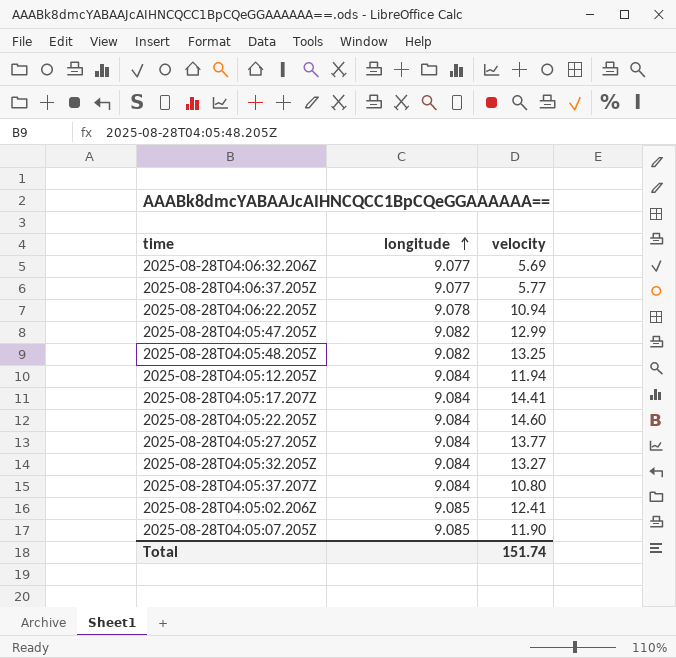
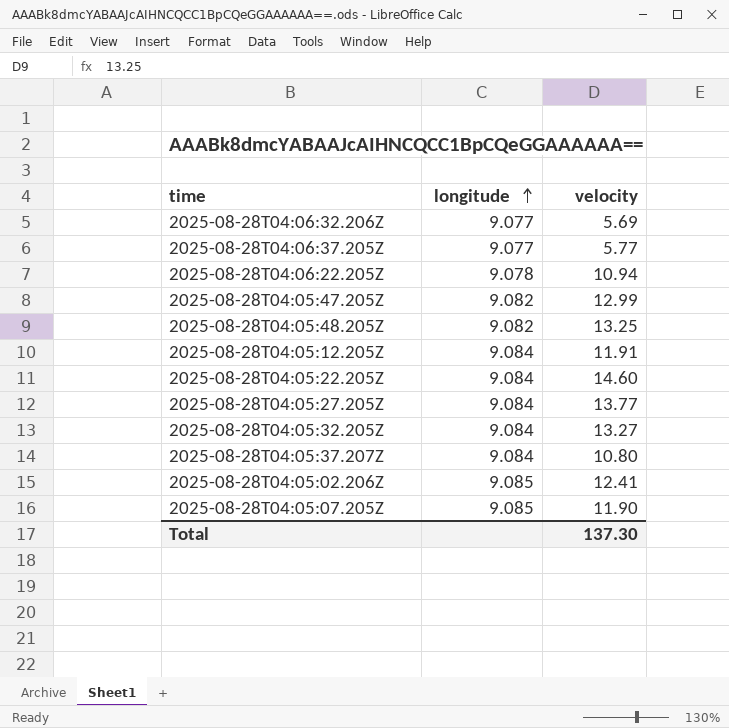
row 2025-08-28T04:05:17.207Z: 9.084 | 14.41 -> none
2025-08-28T04:05:12.205Z | velocity: 11.94 -> 11.91
Total | velocity: 151.74 -> 137.30

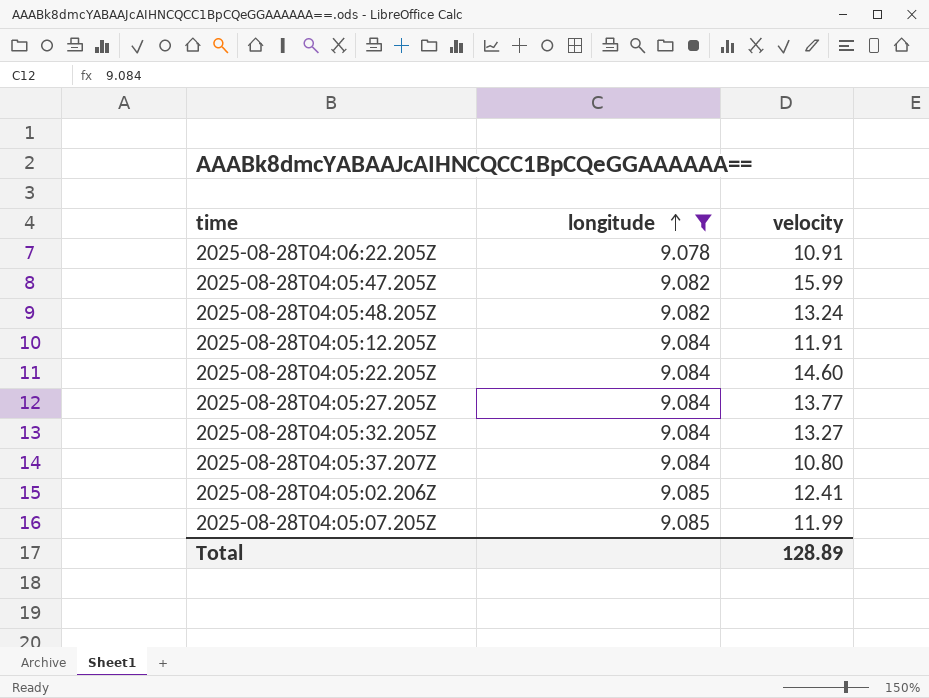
filter: none -> longitude != 9.077
2025-08-28T04:06:22.205Z | velocity: 10.94 -> 10.91
2025-08-28T04:05:47.205Z | velocity: 12.99 -> 15.99
2025-08-28T04:05:48.205Z | velocity: 13.25 -> 13.24
2025-08-28T04:05:07.205Z | velocity: 11.90 -> 11.99
Total | velocity: 137.30 -> 128.89

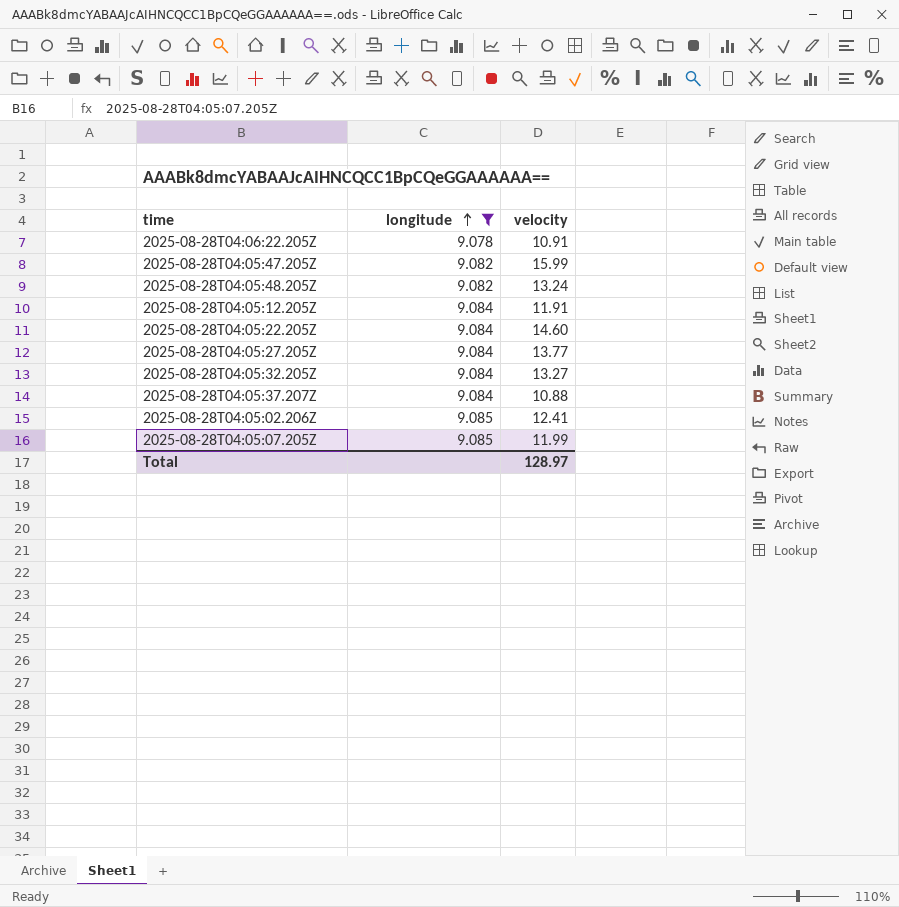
2025-08-28T04:05:37.207Z | velocity: 10.80 -> 10.88
Total | velocity: 128.89 -> 128.97

